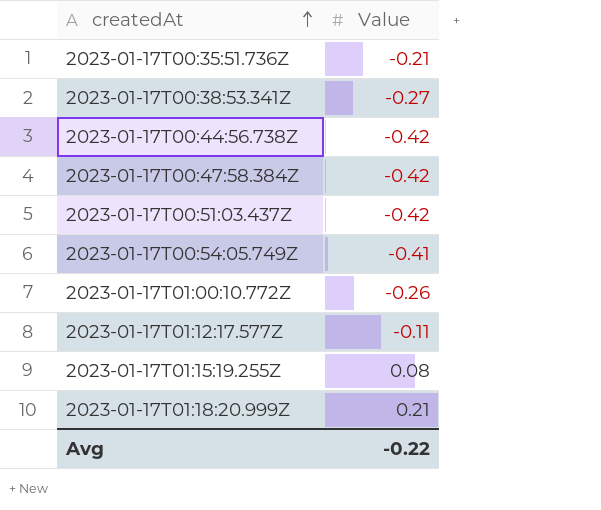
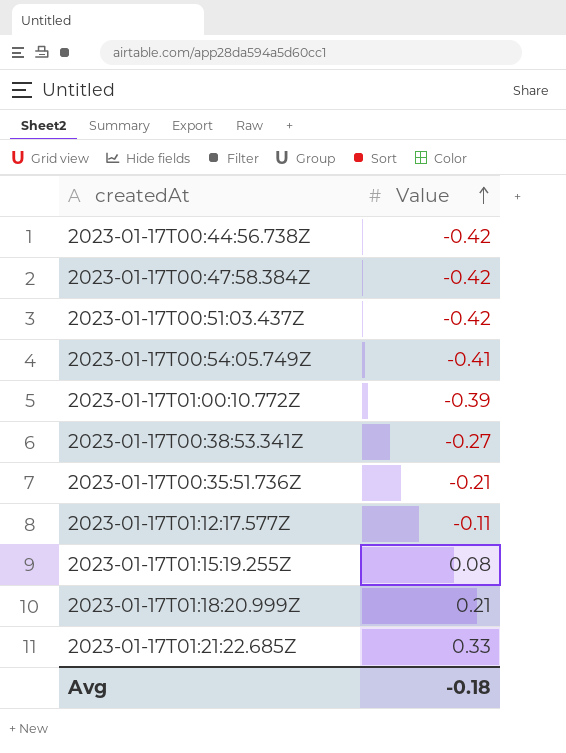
row order: createdAt ascending -> Value ascending
2023-01-17T01:00:10.772Z | Value: -0.26 -> -0.39
row 2023-01-17T01:21:22.685Z: none -> 0.33
Avg | Value: -0.22 -> -0.18

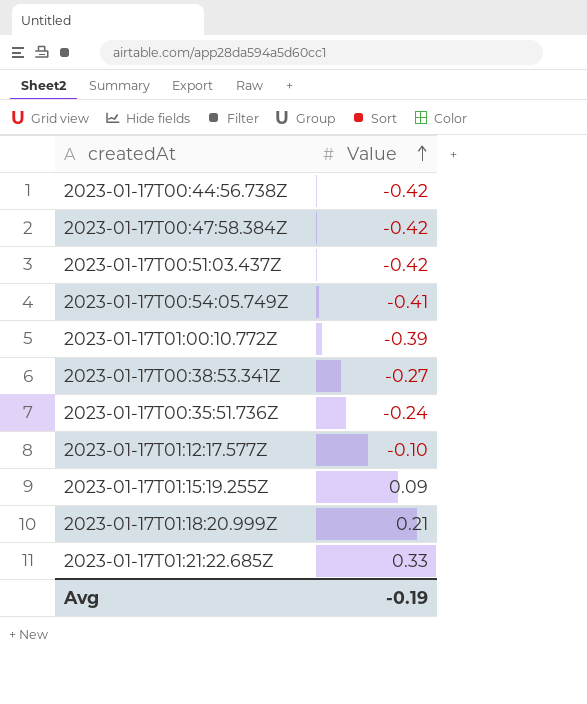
2023-01-17T00:35:51.736Z | Value: -0.21 -> -0.24
2023-01-17T01:12:17.577Z | Value: -0.11 -> -0.10
2023-01-17T01:15:19.255Z | Value: 0.08 -> 0.09
Avg | Value: -0.18 -> -0.19

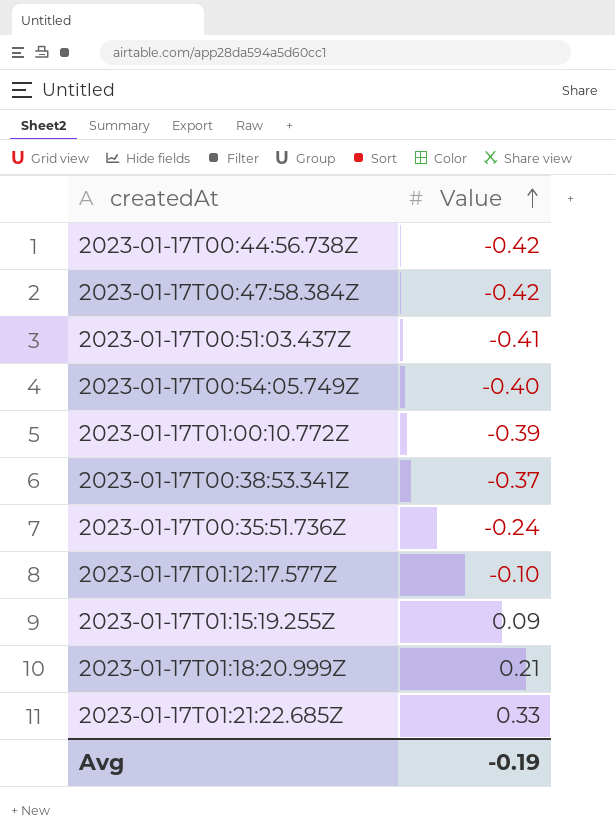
2023-01-17T00:51:03.437Z | Value: -0.42 -> -0.41
2023-01-17T00:54:05.749Z | Value: -0.41 -> -0.40
2023-01-17T00:38:53.341Z | Value: -0.27 -> -0.37

